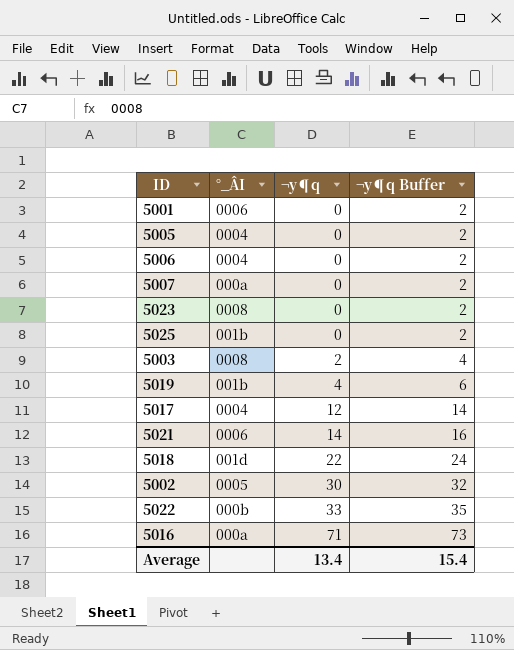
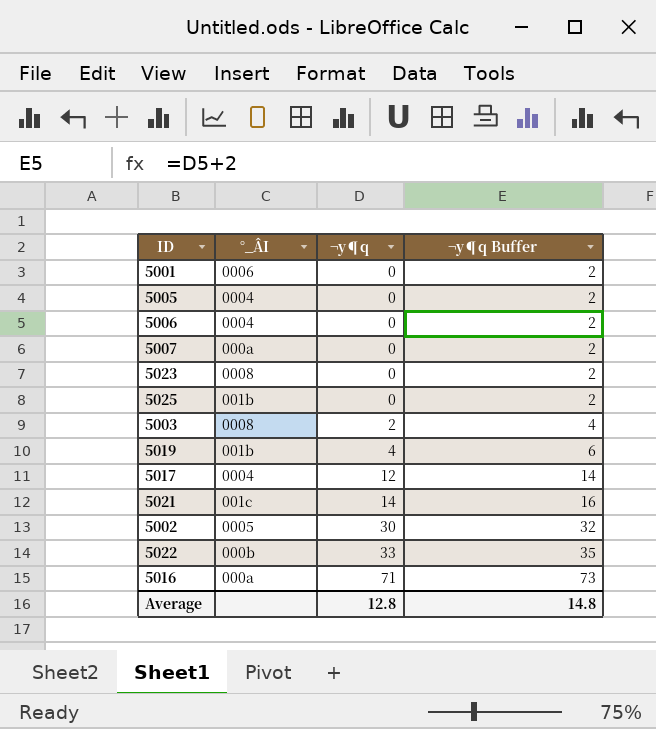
row 5018: 001d | 22 | 24 -> none
5021 | °_ÂI: 0006 -> 001c
Average | ¬y¶q: 13.4 -> 12.8
Average | ¬y¶q Buffer: 15.4 -> 14.8

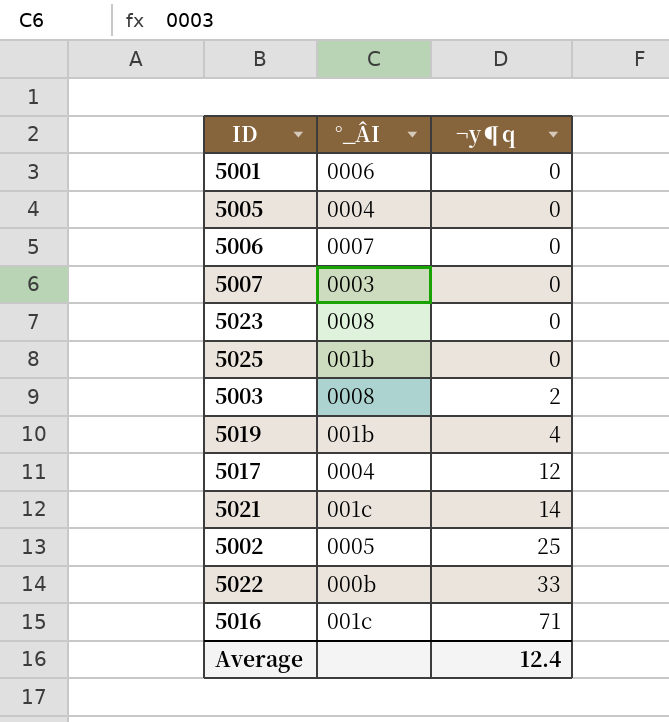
column ¬y¶q Buffer | formula: [¬y¶q] + 2 -> none
5006 | °_ÂI: 0004 -> 0007
5007 | °_ÂI: 000a -> 0003
5002 | ¬y¶q: 30 -> 25
5016 | °_ÂI: 000a -> 001c
Average | ¬y¶q: 12.8 -> 12.4

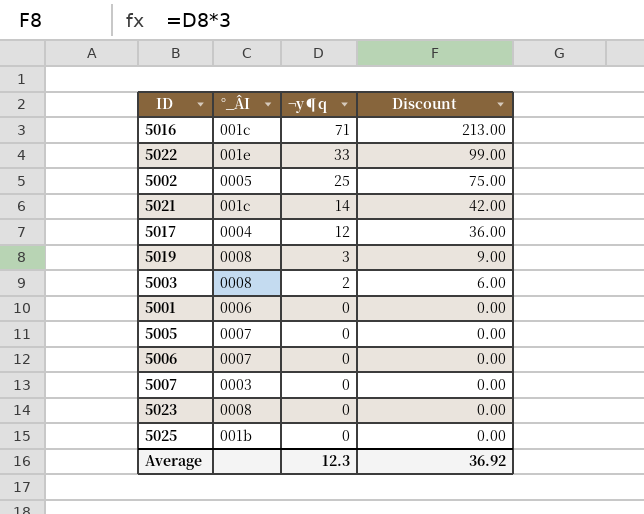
row order: ¬y¶q ascending -> ¬y¶q descending
column Discount | formula: none -> [¬y¶q] * 3
5022 | °_ÂI: 000b -> 001e
5019 | °_ÂI: 001b -> 0008
5019 | ¬y¶q: 4 -> 3
5005 | °_ÂI: 0004 -> 0007
Average | ¬y¶q: 12.4 -> 12.3

